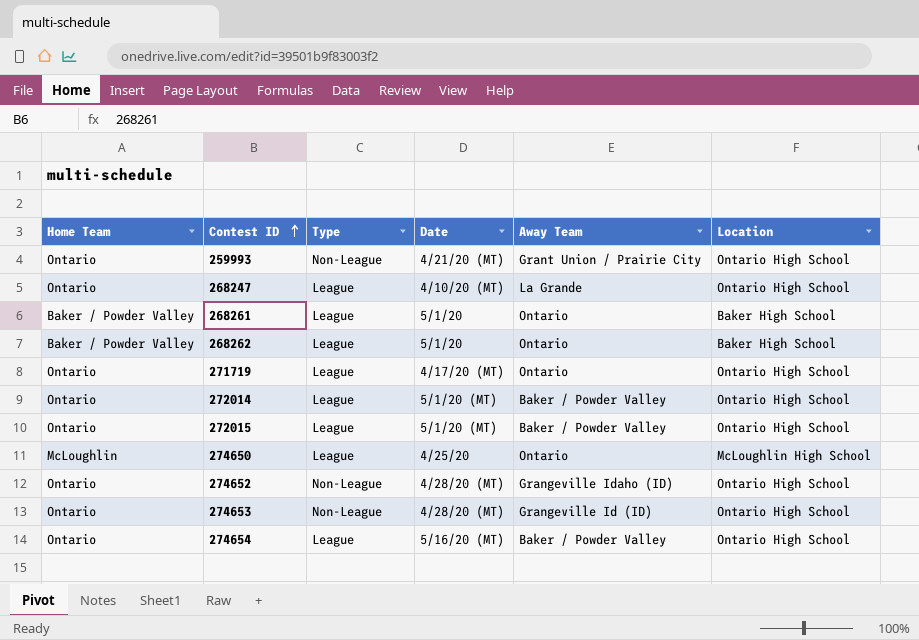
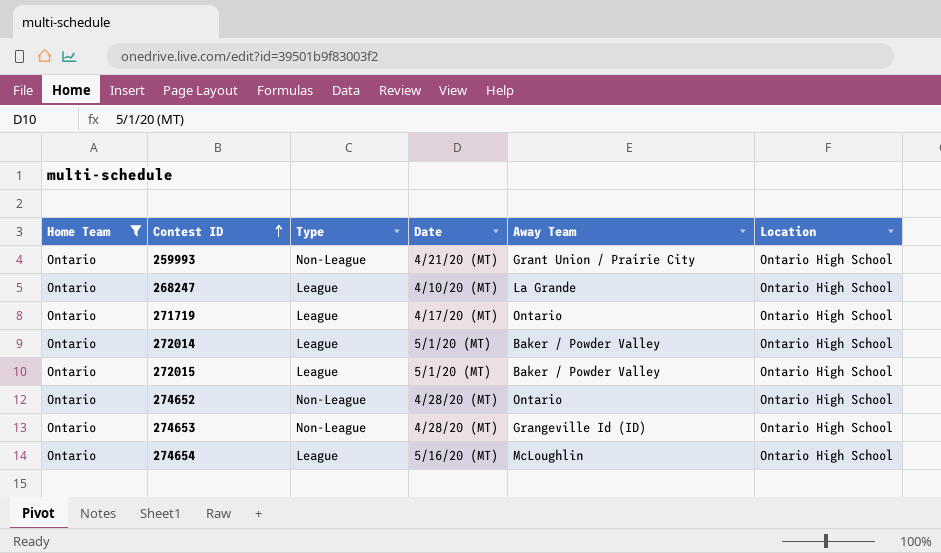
filter: none -> Home Team = Ontario
274652 | Away Team: Grangeville Idaho (ID) -> Ontario
274654 | Away Team: Baker / Powder Valley -> McLoughlin

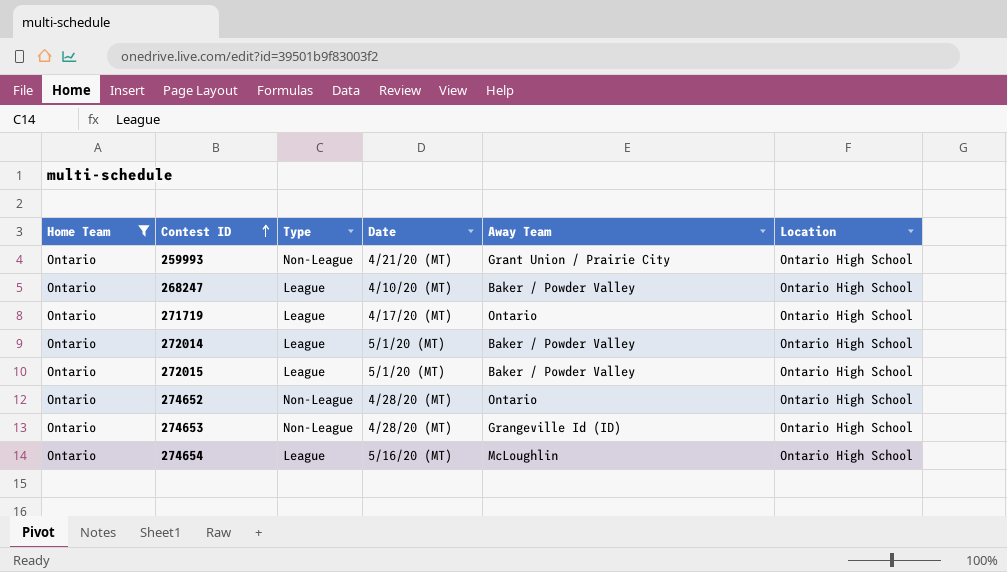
268247 | Away Team: La Grande -> Baker / Powder Valley

